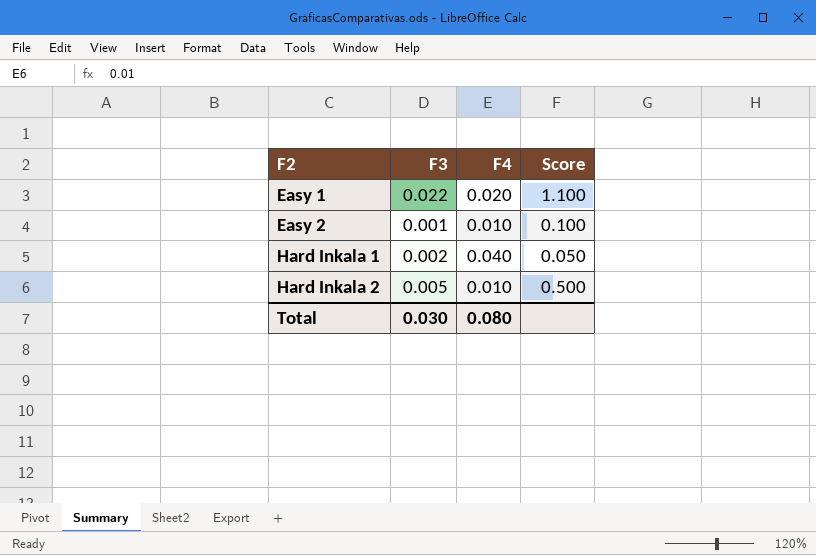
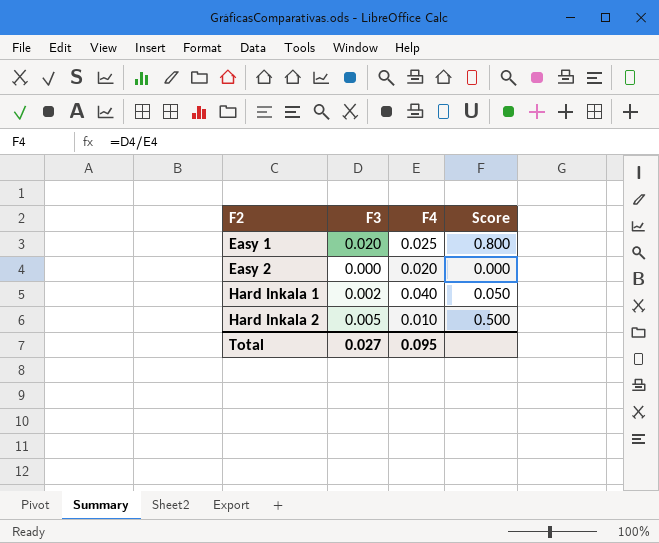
Easy 1 | F3: 0.022 -> 0.020
Easy 1 | F4: 0.020 -> 0.025
Easy 1 | Score: 1.100 -> 0.800
Easy 2 | F3: 0.001 -> 0.000
Easy 2 | F4: 0.010 -> 0.020
Easy 2 | Score: 0.100 -> 0.000
Total | F3: 0.030 -> 0.027
Total | F4: 0.080 -> 0.095

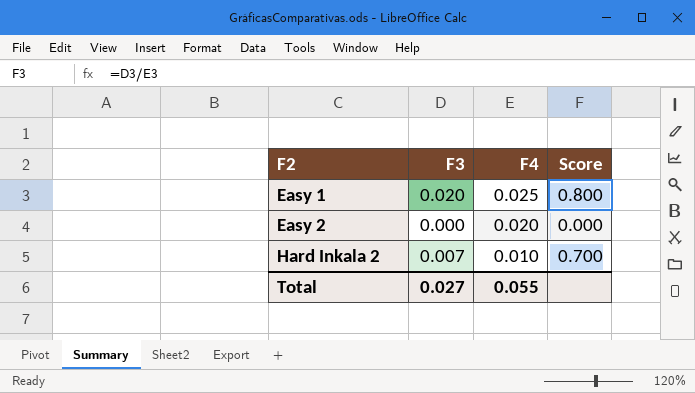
row Hard Inkala 1: 0.002 | 0.040 | 0.050 -> none
Hard Inkala 2 | F3: 0.005 -> 0.007
Hard Inkala 2 | Score: 0.500 -> 0.700
Total | F4: 0.095 -> 0.055

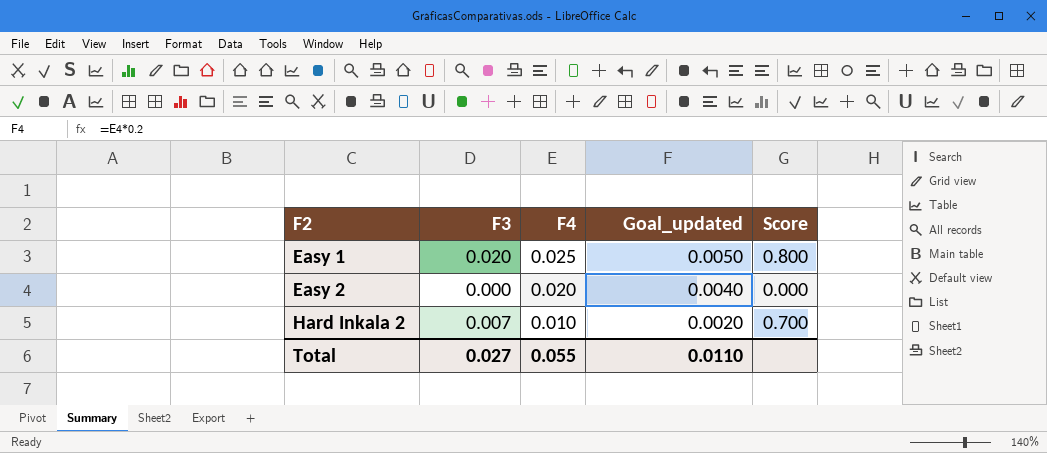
column Goal_updated | formula: none -> [F4] * 0.2

